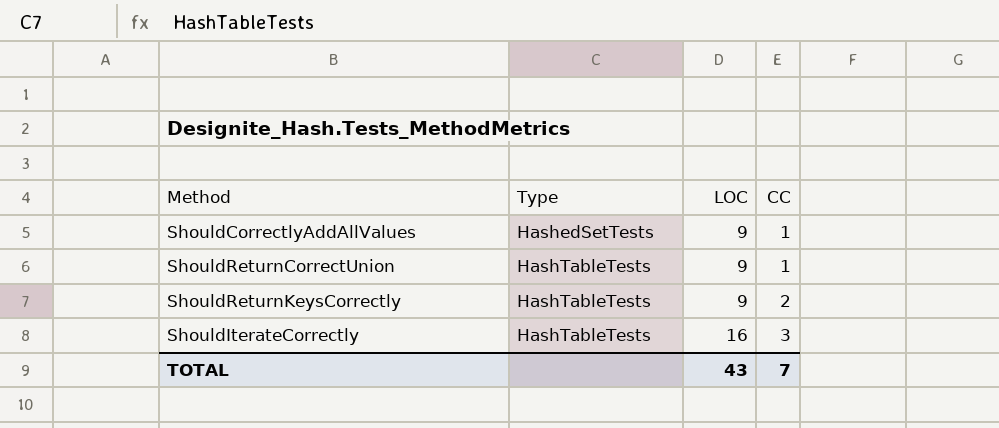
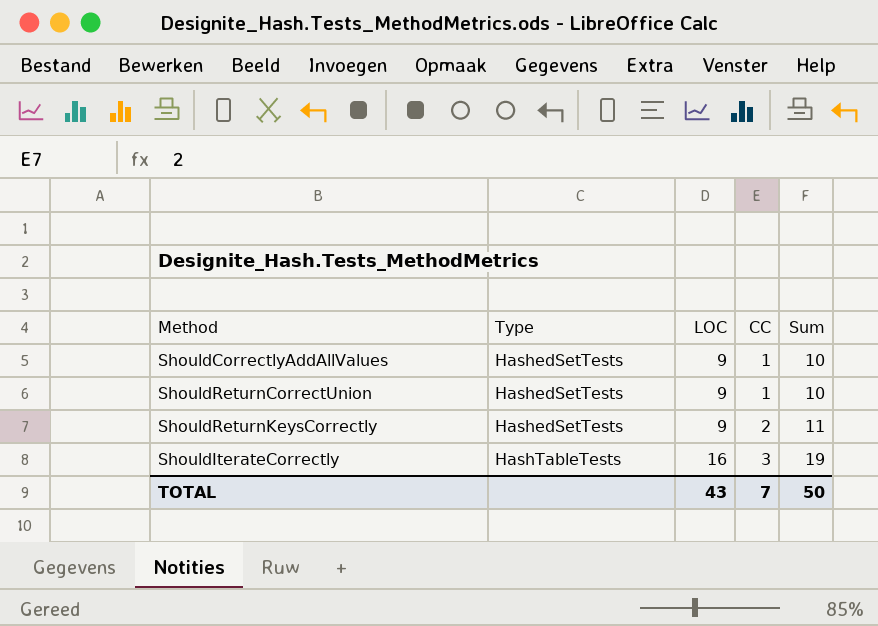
column Sum | formula: none -> [LOC] + [CC]
ShouldReturnCorrectUnion | Type: HashTableTests -> HashedSetTests
ShouldReturnKeysCorrectly | Type: HashTableTests -> HashedSetTests

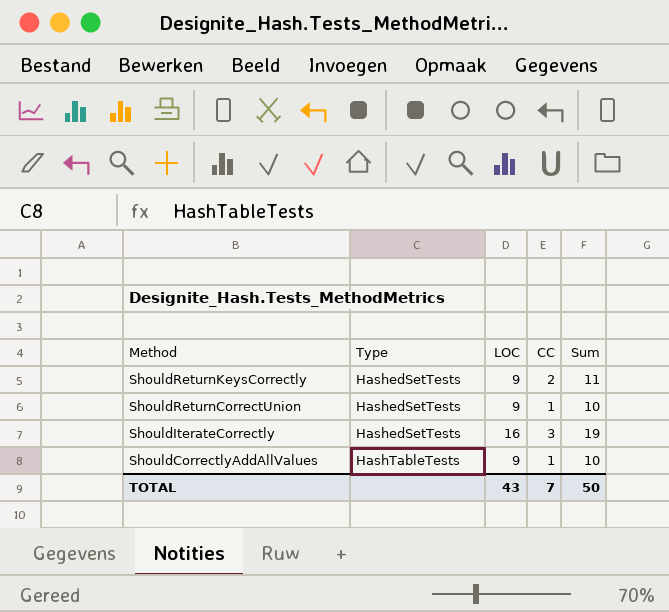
row order: Type ascending -> Method descending
ShouldIterateCorrectly | Type: HashTableTests -> HashedSetTests
ShouldCorrectlyAddAllValues | Type: HashedSetTests -> HashTableTests

